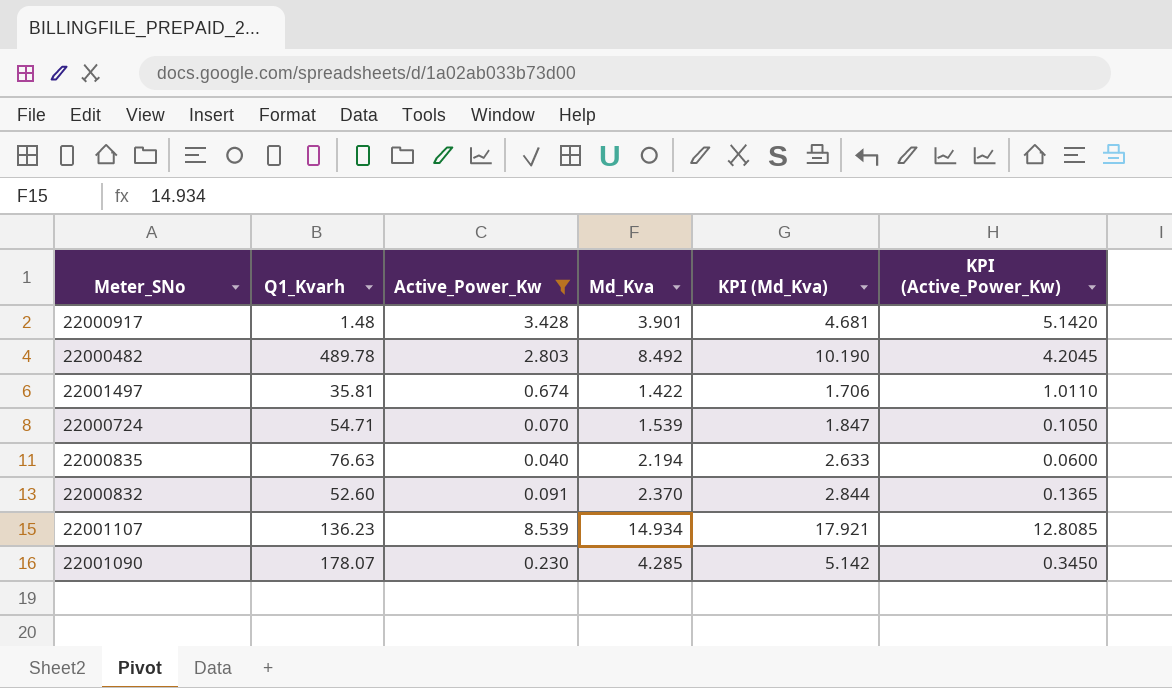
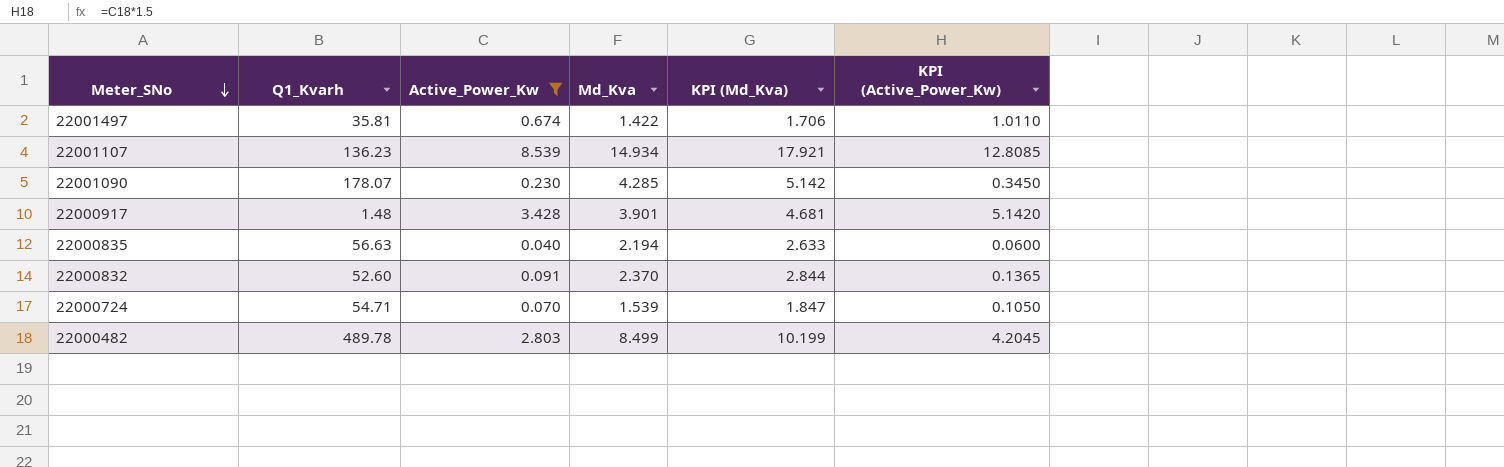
row order: none -> Meter_SNo descending
22000835 | Q1_Kvarh: 76.63 -> 56.63
22000482 | Md_Kva: 8.492 -> 8.499
22000482 | KPI (Md_Kva): 10.190 -> 10.199

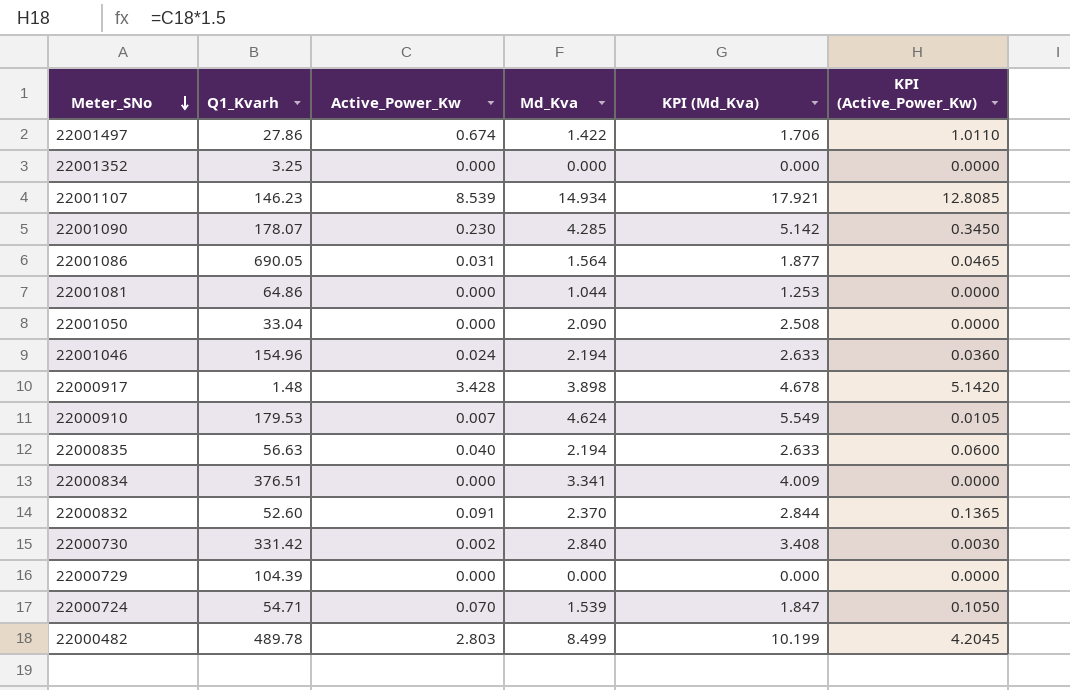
filter: Active_Power_Kw >= 0.040 -> none
22001497 | Q1_Kvarh: 35.81 -> 27.86
22001107 | Q1_Kvarh: 136.23 -> 146.23
22000917 | Md_Kva: 3.901 -> 3.898
22000917 | KPI (Md_Kva): 4.681 -> 4.678

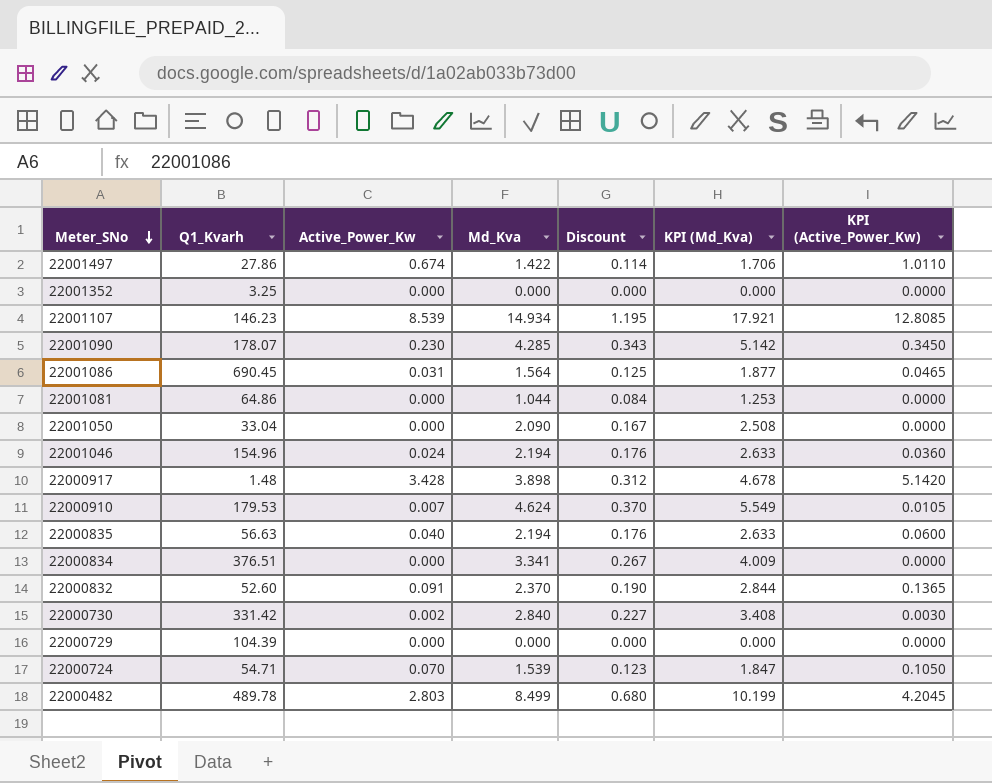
column Discount | formula: none -> [Md_Kva] * 0.08
22001086 | Q1_Kvarh: 690.05 -> 690.45

